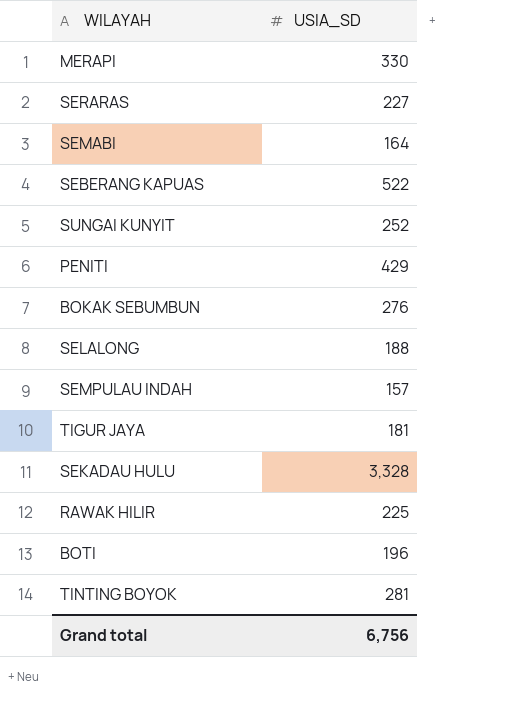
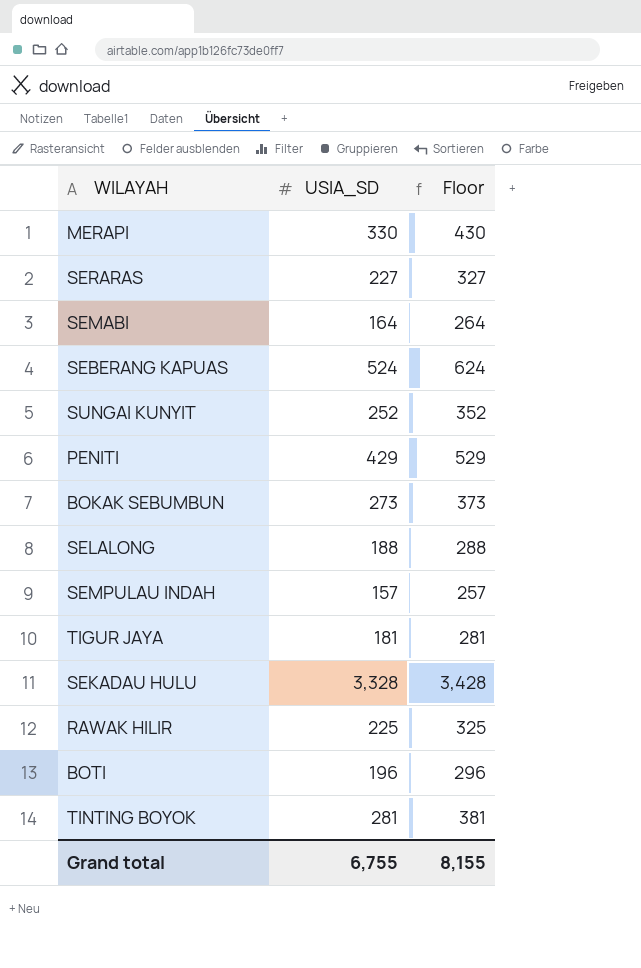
column Floor | formula: none -> [USIA_SD] + 100
SEBERANG KAPUAS | USIA_SD: 522 -> 524
BOKAK SEBUMBUN | USIA_SD: 276 -> 273
Grand total | USIA_SD: 6,756 -> 6,755

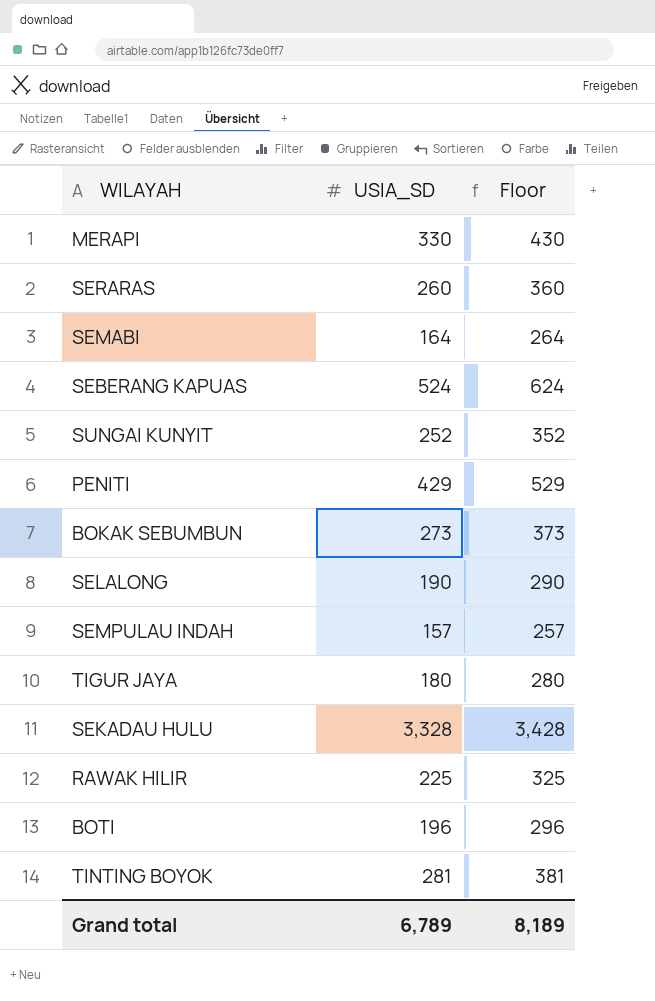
SERARAS | USIA_SD: 227 -> 260
SERARAS | Floor: 327 -> 360
SELALONG | USIA_SD: 188 -> 190
SELALONG | Floor: 288 -> 290
TIGUR JAYA | USIA_SD: 181 -> 180
TIGUR JAYA | Floor: 281 -> 280
Grand total | USIA_SD: 6,755 -> 6,789
Grand total | Floor: 8,155 -> 8,189

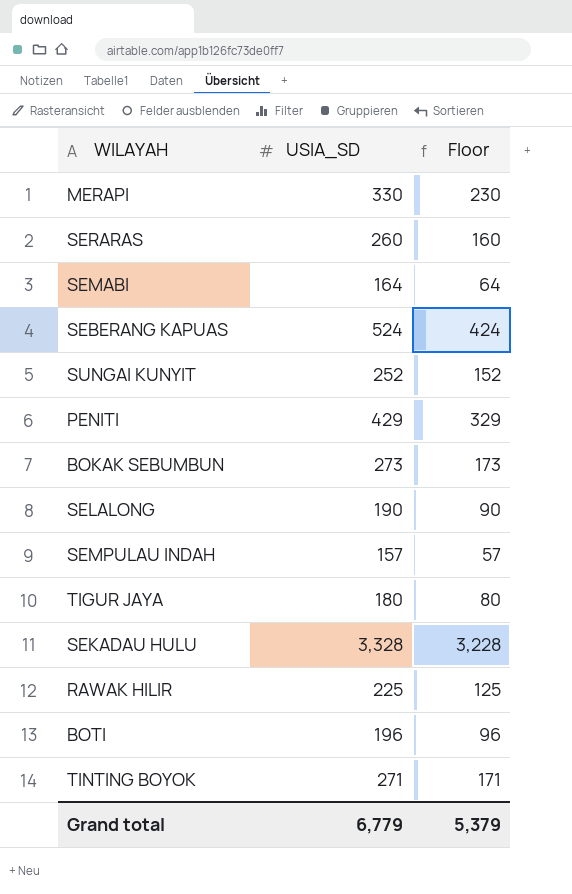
column Floor | formula: [USIA_SD] + 100 -> [USIA_SD] - 100
TINTING BOYOK | USIA_SD: 281 -> 271
Grand total | USIA_SD: 6,789 -> 6,779
Grand total | Floor: 8,189 -> 5,379

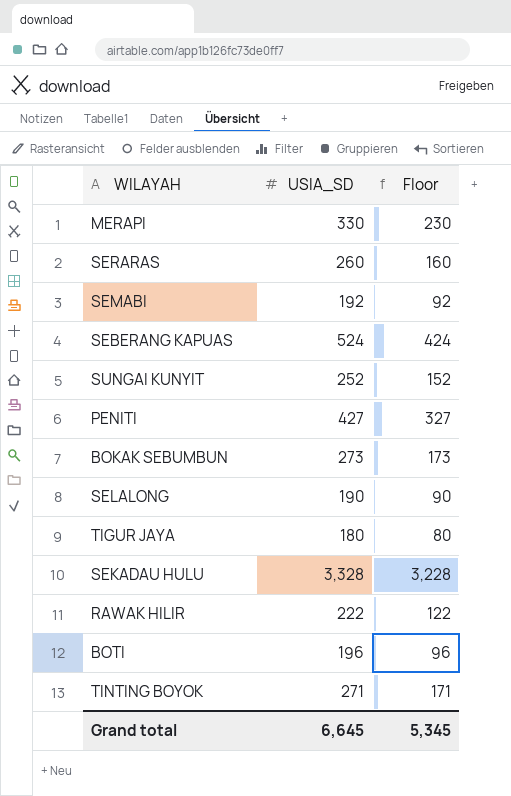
row SEMPULAU INDAH: 157 | 57 -> none
SEMABI | USIA_SD: 164 -> 192
SEMABI | Floor: 64 -> 92
PENITI | USIA_SD: 429 -> 427
PENITI | Floor: 329 -> 327
RAWAK HILIR | USIA_SD: 225 -> 222
RAWAK HILIR | Floor: 125 -> 122
Grand total | USIA_SD: 6,779 -> 6,645
Grand total | Floor: 5,379 -> 5,345

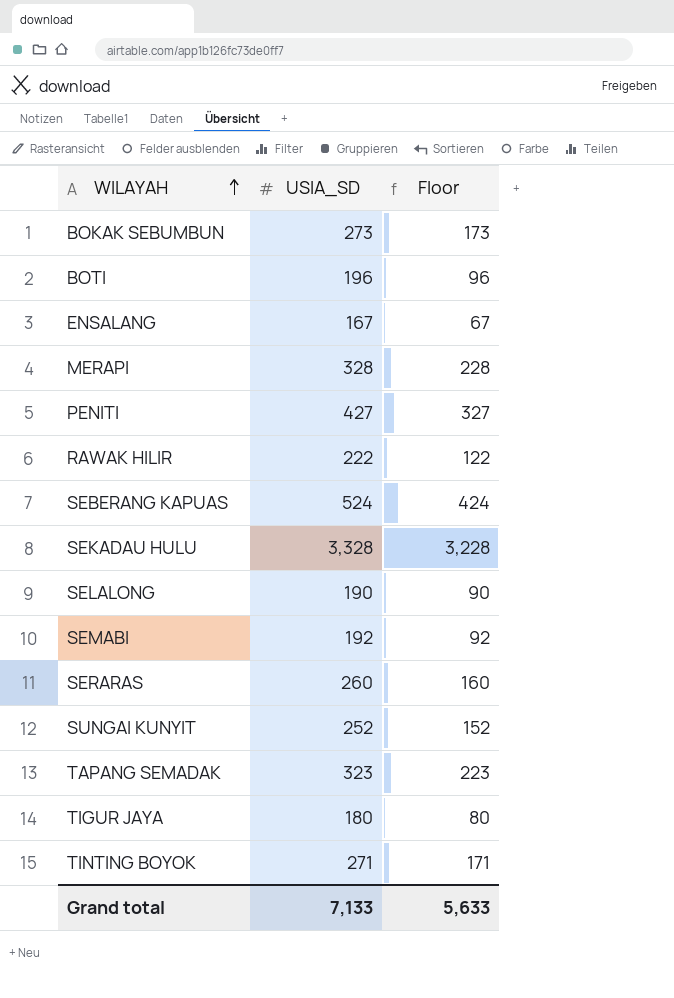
row order: none -> WILAYAH ascending
row ENSALANG: none -> 167 | 67
MERAPI | USIA_SD: 330 -> 328
MERAPI | Floor: 230 -> 228
row TAPANG SEMADAK: none -> 323 | 223
Grand total | USIA_SD: 6,645 -> 7,133
Grand total | Floor: 5,345 -> 5,633

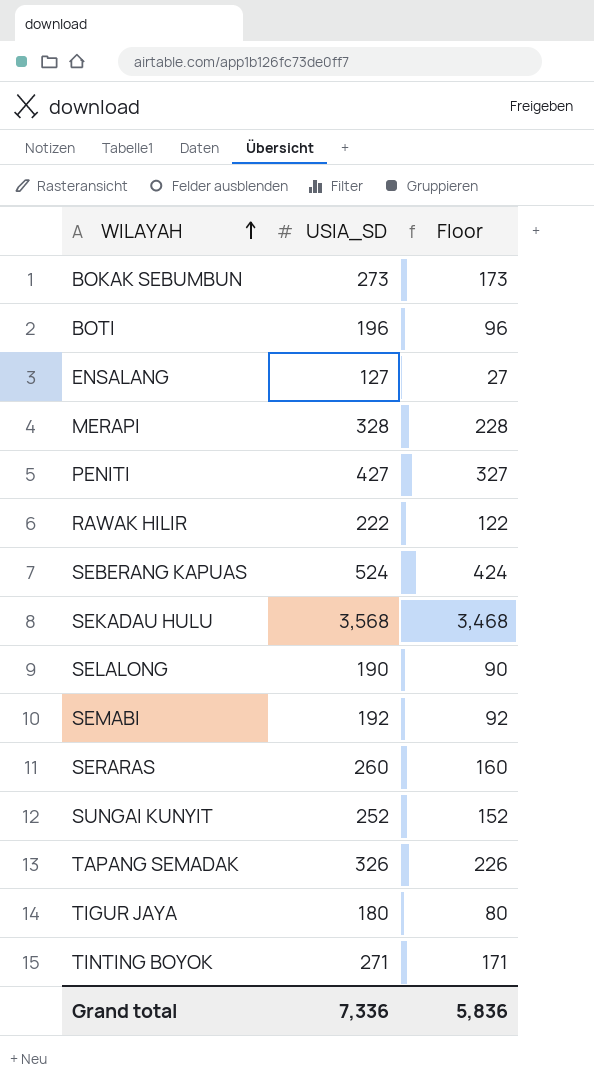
ENSALANG | USIA_SD: 167 -> 127
ENSALANG | Floor: 67 -> 27
SEKADAU HULU | USIA_SD: 3,328 -> 3,568
SEKADAU HULU | Floor: 3,228 -> 3,468
TAPANG SEMADAK | USIA_SD: 323 -> 326
TAPANG SEMADAK | Floor: 223 -> 226
Grand total | USIA_SD: 7,133 -> 7,336
Grand total | Floor: 5,633 -> 5,836

